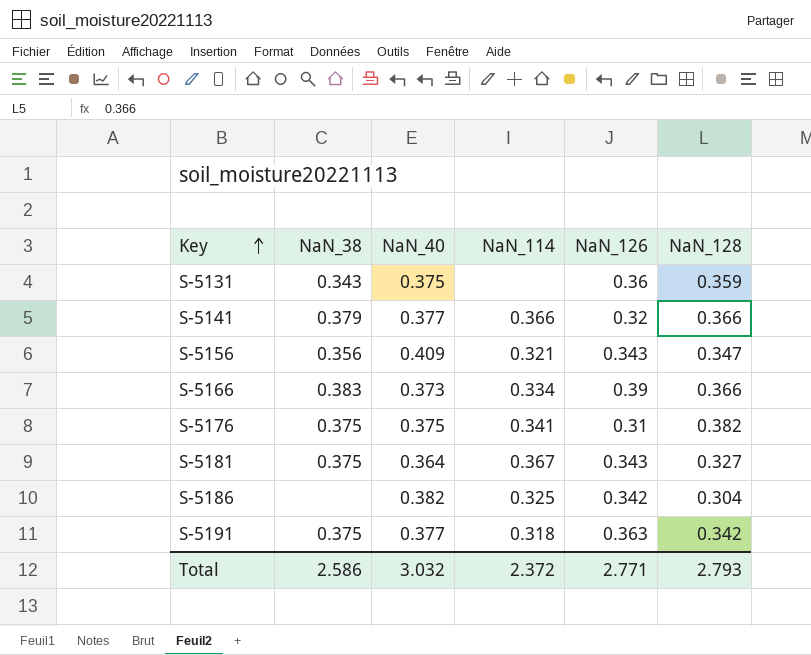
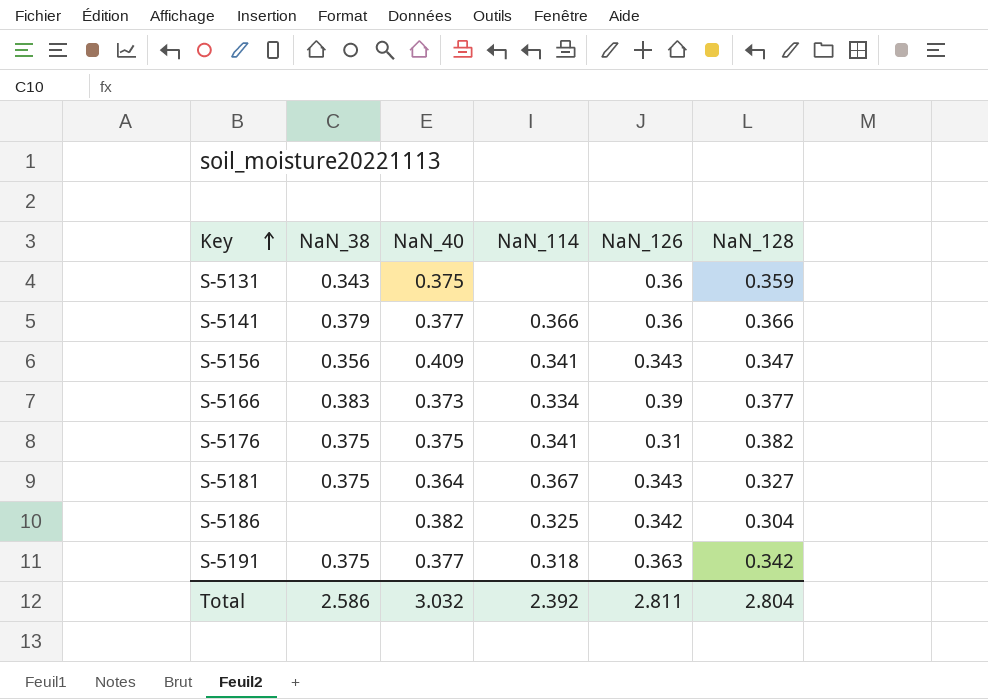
S-5141 | NaN_126: 0.32 -> 0.36
S-5156 | NaN_114: 0.321 -> 0.341
S-5166 | NaN_128: 0.366 -> 0.377
Total | NaN_114: 2.372 -> 2.392
Total | NaN_126: 2.771 -> 2.811
Total | NaN_128: 2.793 -> 2.804

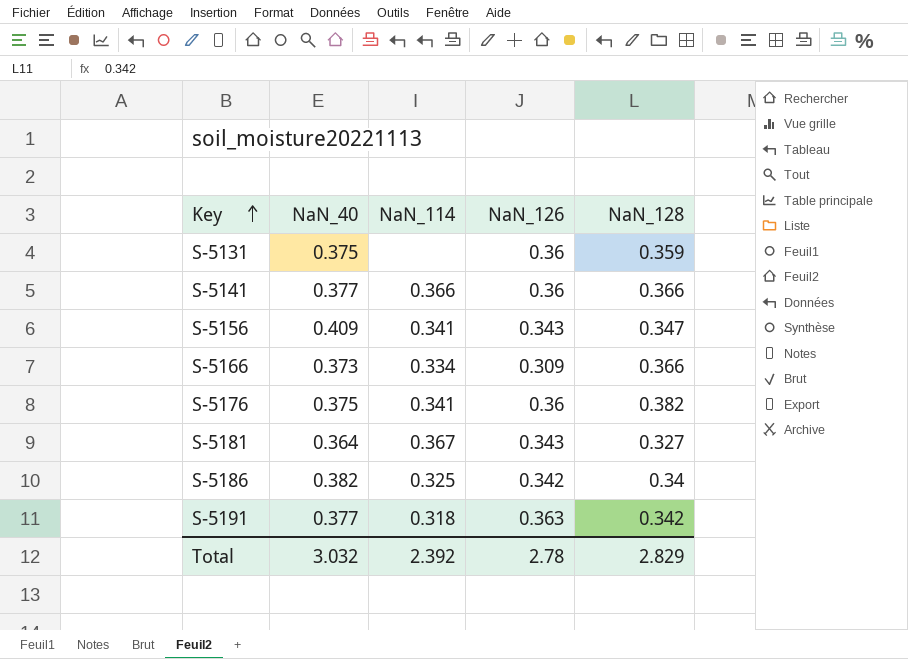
column NaN_38 | position: 2 -> none
S-5166 | NaN_126: 0.39 -> 0.309
S-5166 | NaN_128: 0.377 -> 0.366
S-5176 | NaN_126: 0.31 -> 0.36
S-5186 | NaN_128: 0.304 -> 0.34
Total | NaN_126: 2.811 -> 2.78
Total | NaN_128: 2.804 -> 2.829

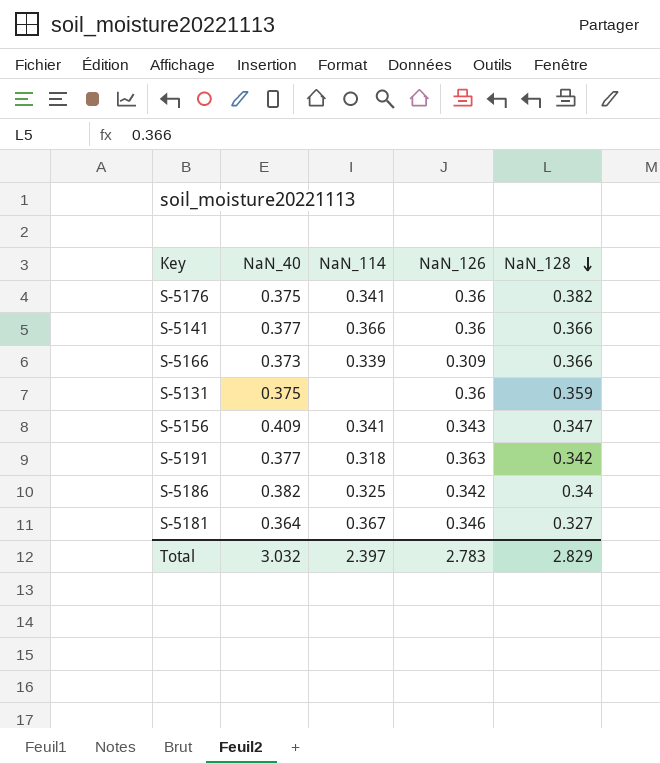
row order: Key ascending -> NaN_128 descending
S-5166 | NaN_114: 0.334 -> 0.339
S-5181 | NaN_126: 0.343 -> 0.346
Total | NaN_114: 2.392 -> 2.397
Total | NaN_126: 2.78 -> 2.783

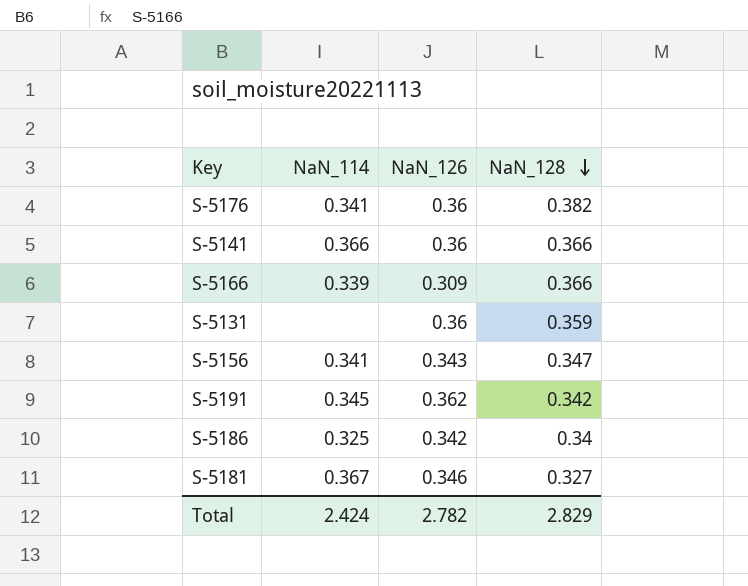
column NaN_40 | position: 2 -> none
S-5191 | NaN_114: 0.318 -> 0.345
S-5191 | NaN_126: 0.363 -> 0.362
Total | NaN_114: 2.397 -> 2.424
Total | NaN_126: 2.783 -> 2.782

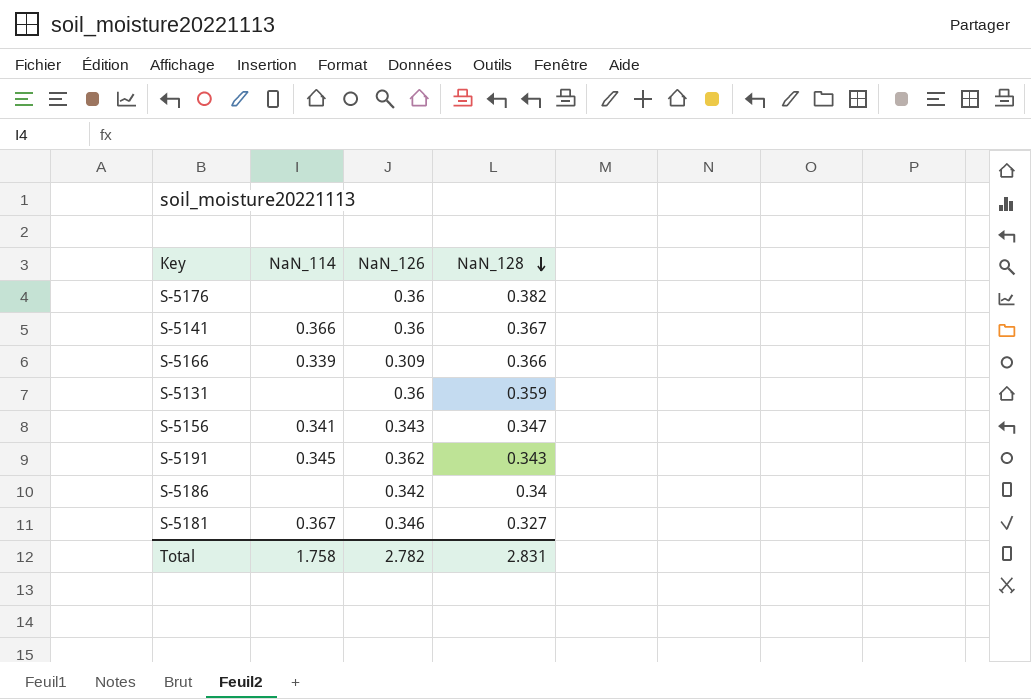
S-5176 | NaN_114: 0.341 -> none
S-5141 | NaN_128: 0.366 -> 0.367
S-5191 | NaN_128: 0.342 -> 0.343
S-5186 | NaN_114: 0.325 -> none
Total | NaN_114: 2.424 -> 1.758
Total | NaN_128: 2.829 -> 2.831

